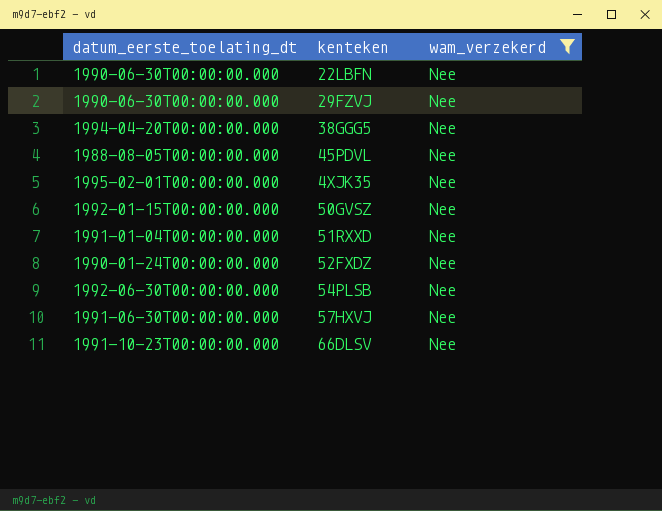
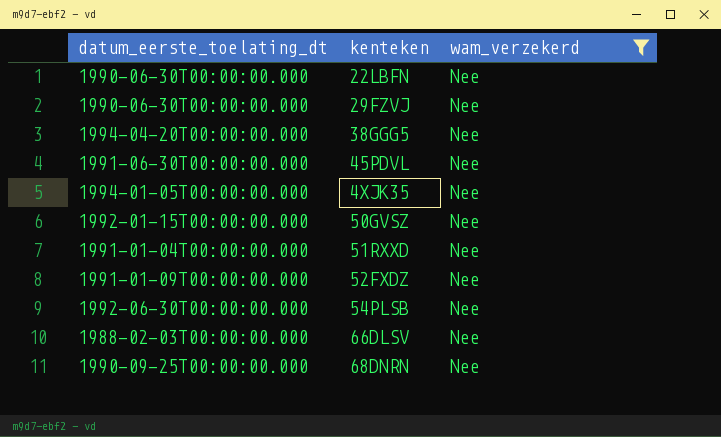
row 57HXVJ: 1991-06-30T00:00:00.000 | Nee -> none
45PDVL | datum_eerste_toelating_dt: 1988-08-05T00:00:00.000 -> 1991-06-30T00:00:00.000
4XJK35 | datum_eerste_toelating_dt: 1995-02-01T00:00:00.000 -> 1994-01-05T00:00:00.000
52FXDZ | datum_eerste_toelating_dt: 1990-01-24T00:00:00.000 -> 1991-01-09T00:00:00.000
66DLSV | datum_eerste_toelating_dt: 1991-10-23T00:00:00.000 -> 1988-02-03T00:00:00.000
row 68DNRN: none -> 1990-09-25T00:00:00.000 | Nee

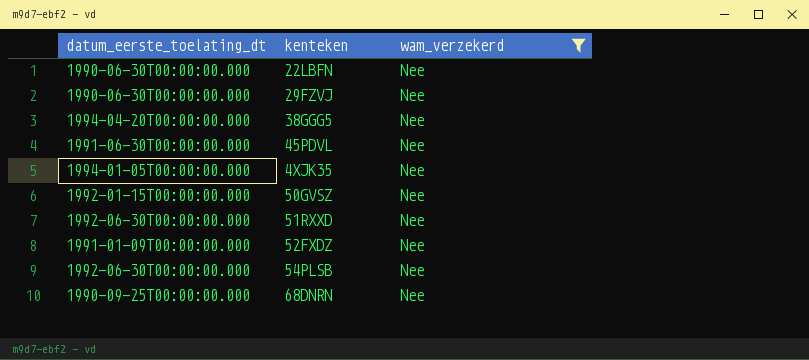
row 66DLSV: 1988-02-03T00:00:00.000 | Nee -> none
51RXXD | datum_eerste_toelating_dt: 1991-01-04T00:00:00.000 -> 1992-06-30T00:00:00.000

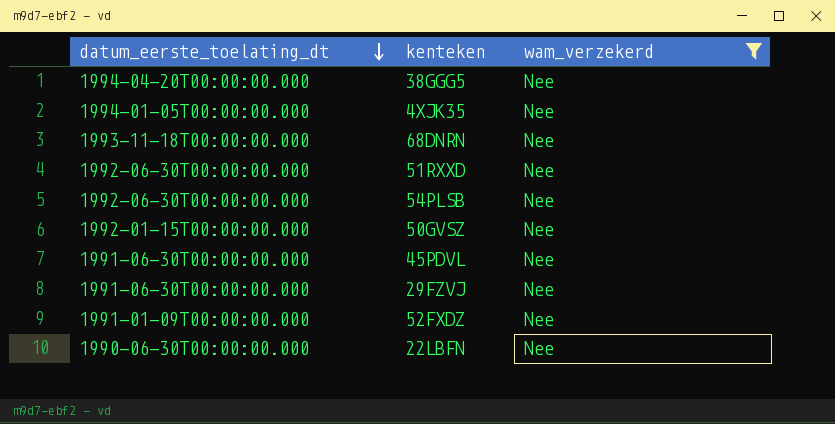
row order: none -> datum_eerste_toelating_dt descending
68DNRN | datum_eerste_toelating_dt: 1990-09-25T00:00:00.000 -> 1993-11-18T00:00:00.000
29FZVJ | datum_eerste_toelating_dt: 1990-06-30T00:00:00.000 -> 1991-06-30T00:00:00.000

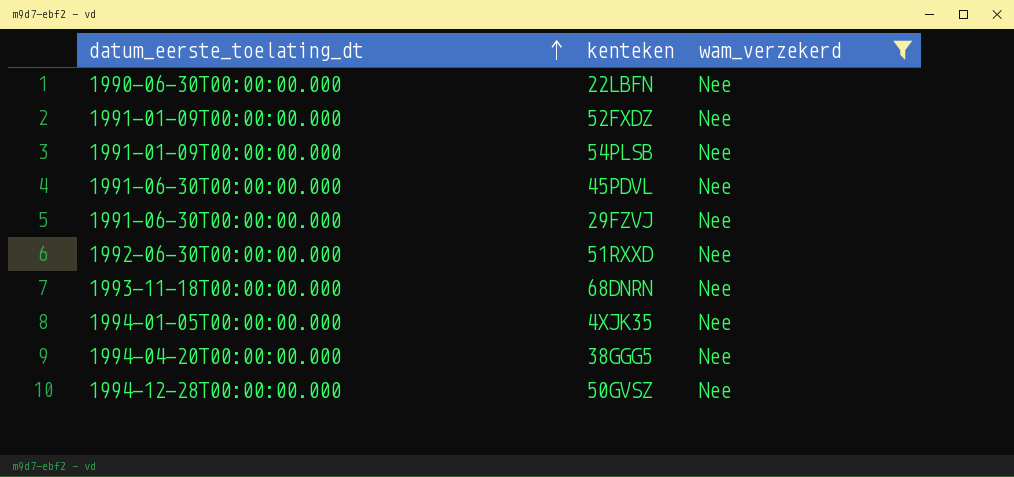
row order: datum_eerste_toelating_dt descending -> datum_eerste_toelating_dt ascending
54PLSB | datum_eerste_toelating_dt: 1992-06-30T00:00:00.000 -> 1991-01-09T00:00:00.000
50GVSZ | datum_eerste_toelating_dt: 1992-01-15T00:00:00.000 -> 1994-12-28T00:00:00.000

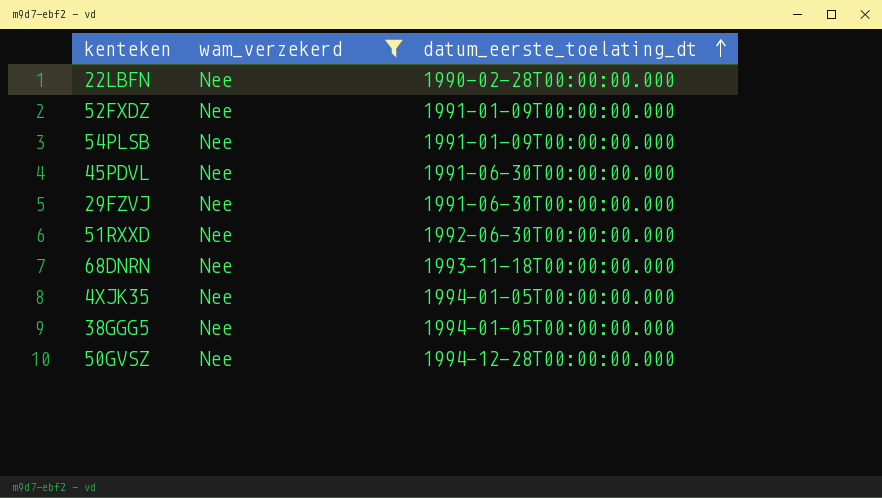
column datum_eerste_toelating_dt | position: 1 -> 3
22LBFN | datum_eerste_toelating_dt: 1990-06-30T00:00:00.000 -> 1990-02-28T00:00:00.000
38GGG5 | datum_eerste_toelating_dt: 1994-04-20T00:00:00.000 -> 1994-01-05T00:00:00.000

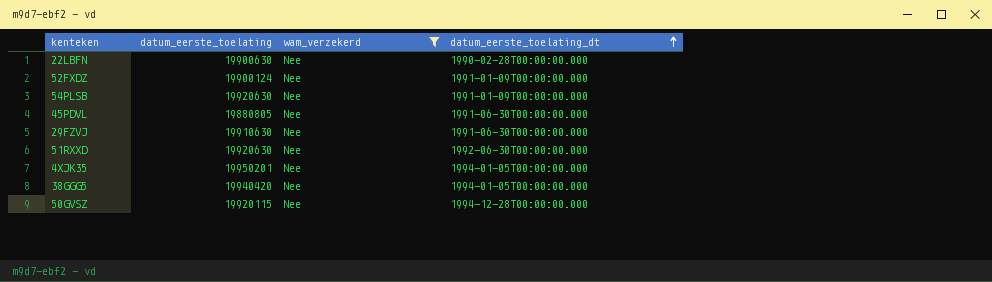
column datum_eerste_toelating | position: none -> 2
row 68DNRN: Nee | 1993-11-18T00:00:00.000 -> none

